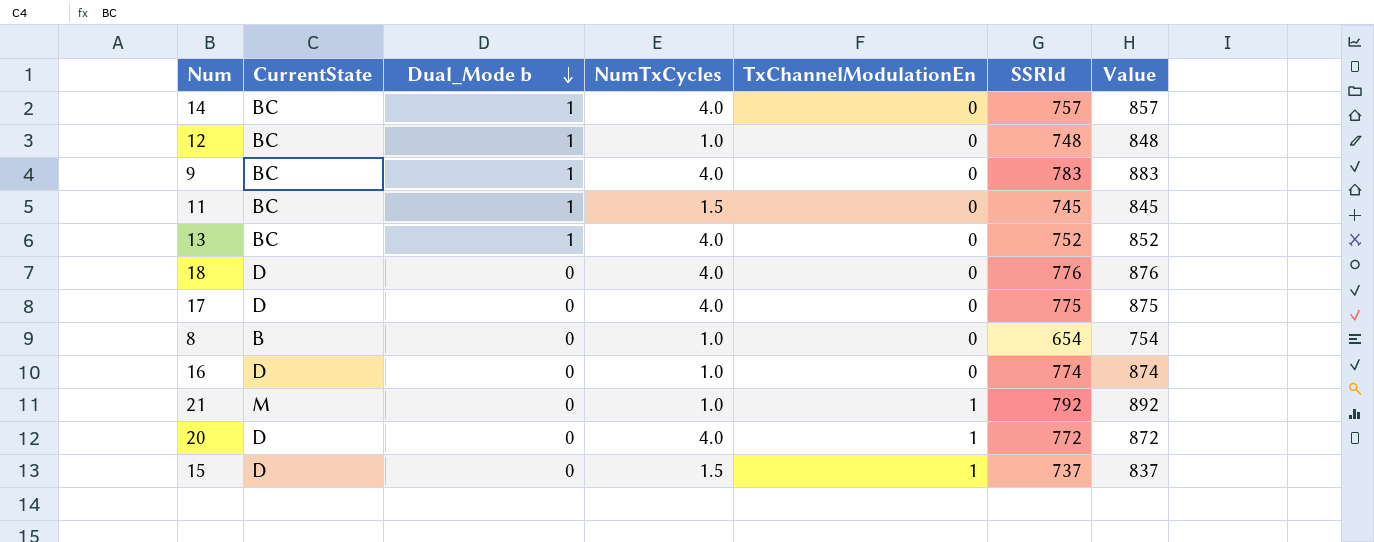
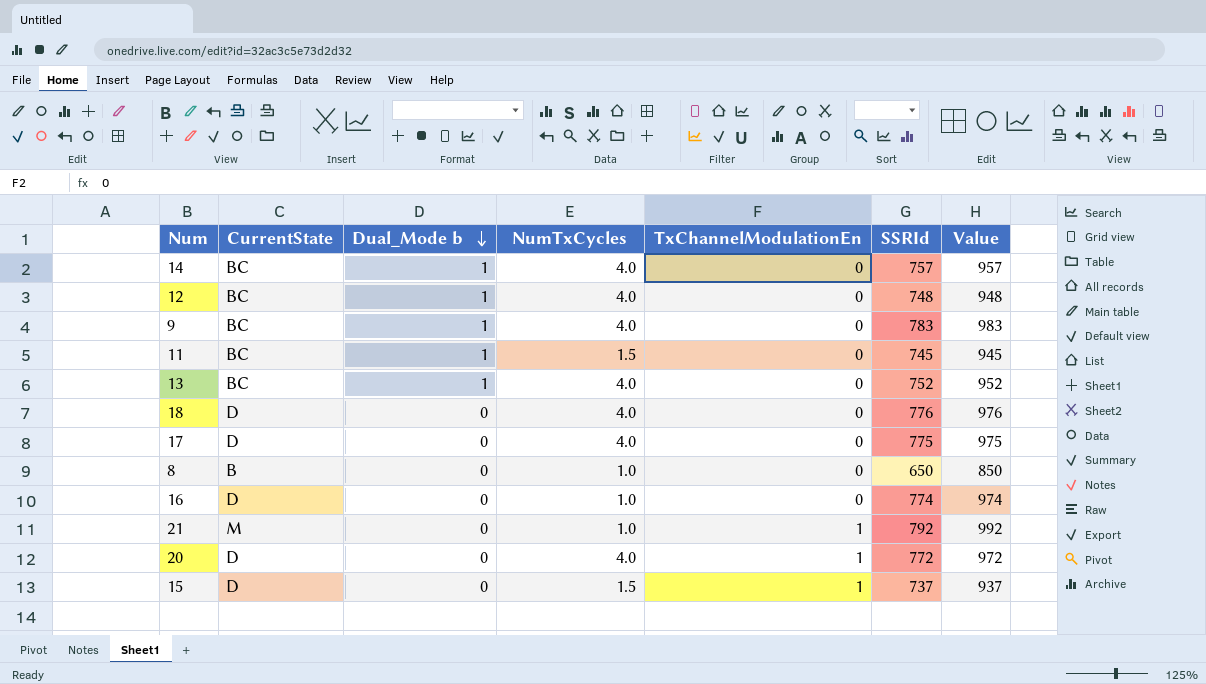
column Value | formula: [SSRId] + 100 -> [SSRId] + 200
12 | NumTxCycles: 1.0 -> 4.0
8 | SSRId: 654 -> 650

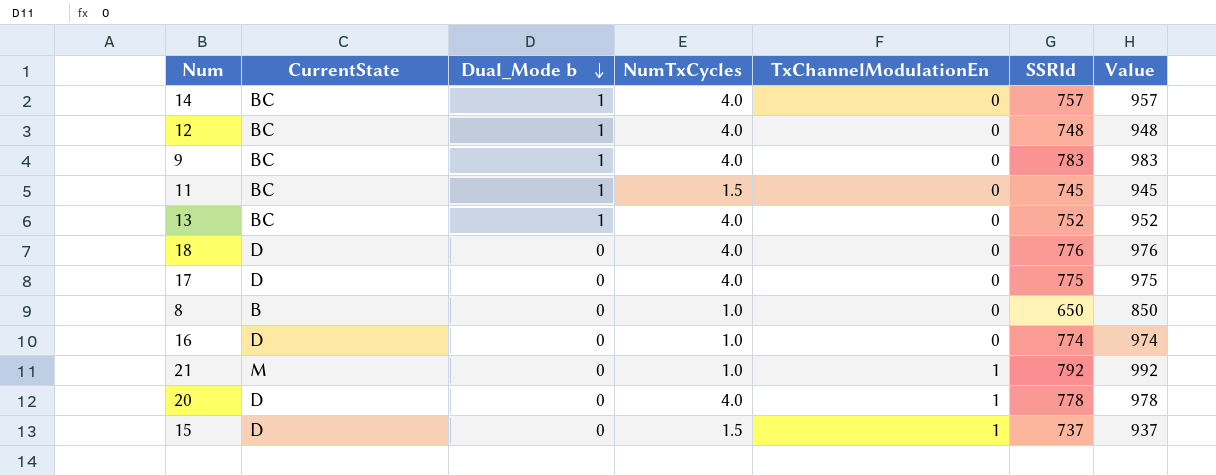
20 | SSRId: 772 -> 778
20 | Value: 972 -> 978

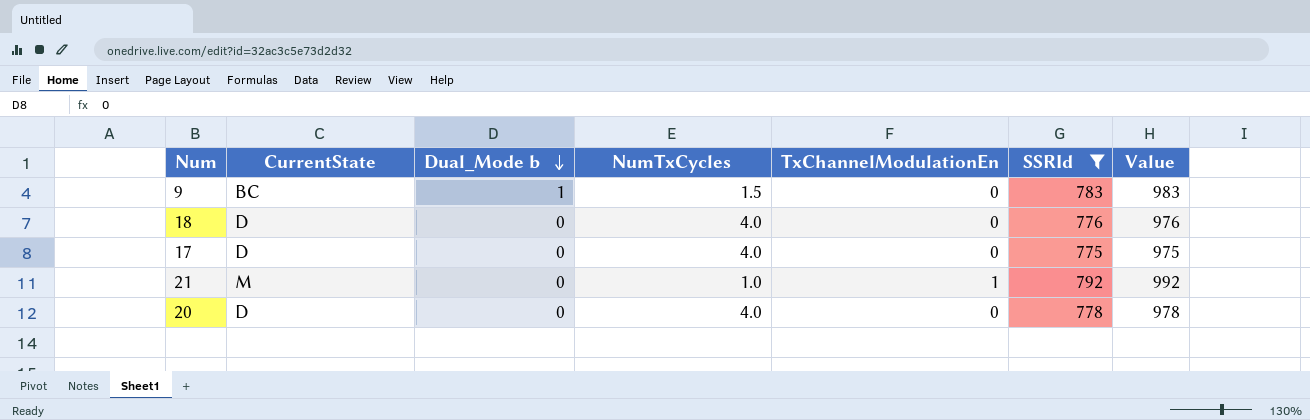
filter: none -> SSRId >= 775
9 | NumTxCycles: 4.0 -> 1.5
20 | TxChannelModulationEn: 1 -> 0

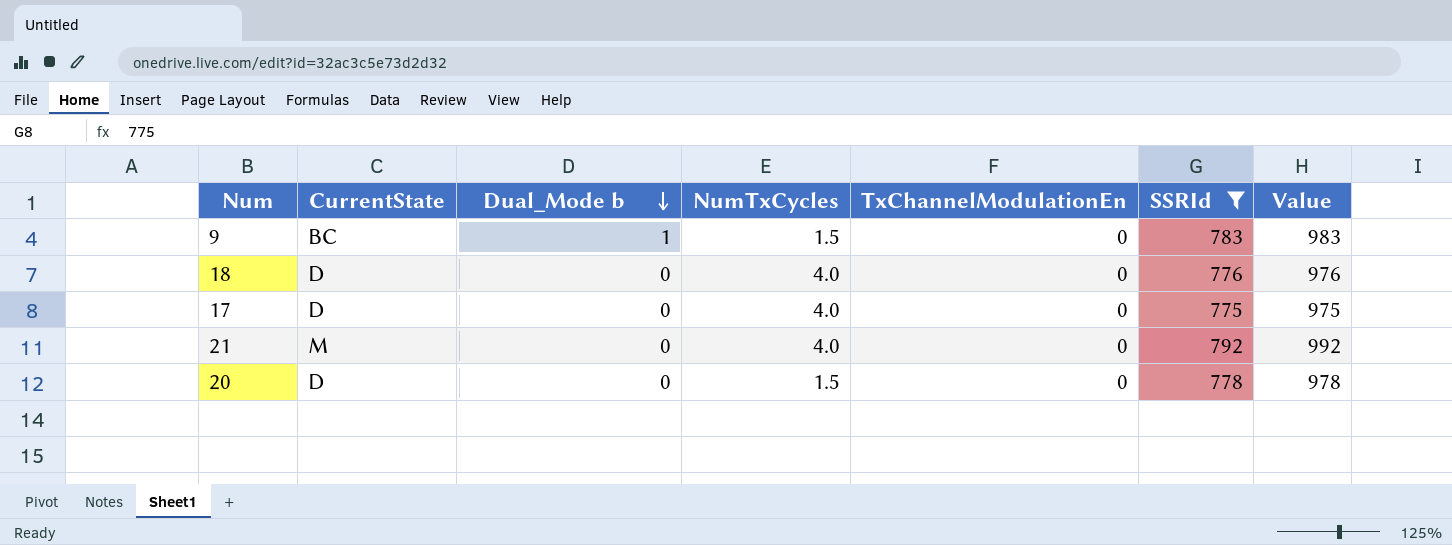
21 | NumTxCycles: 1.0 -> 4.0
21 | TxChannelModulationEn: 1 -> 0
20 | NumTxCycles: 4.0 -> 1.5

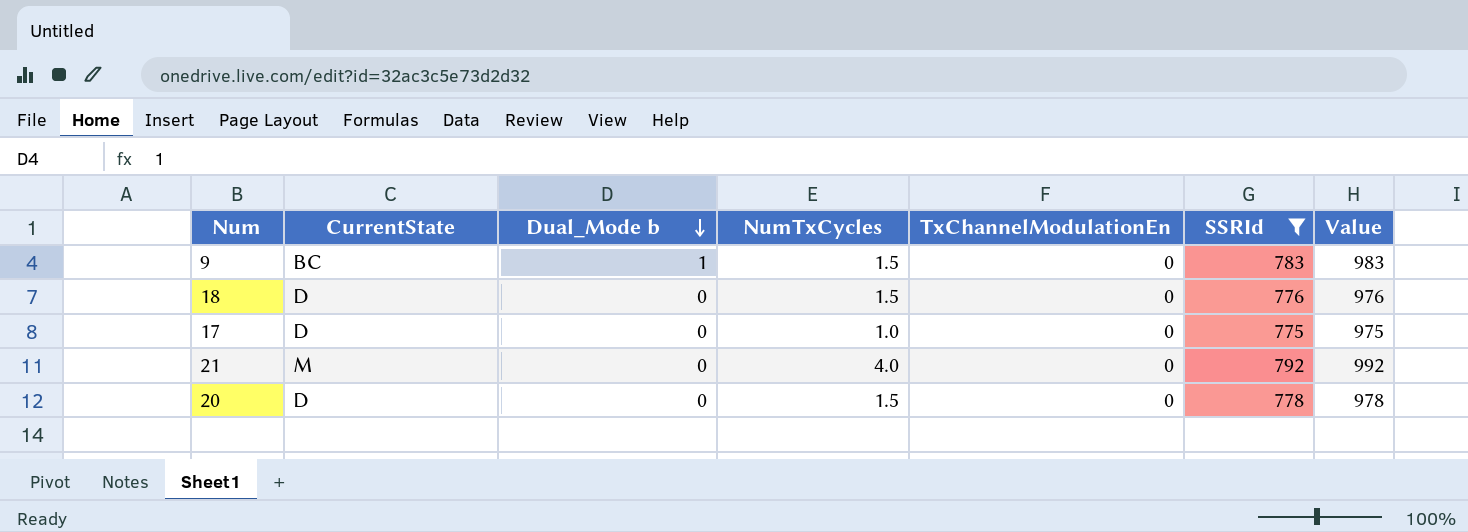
18 | NumTxCycles: 4.0 -> 1.5
17 | NumTxCycles: 4.0 -> 1.0

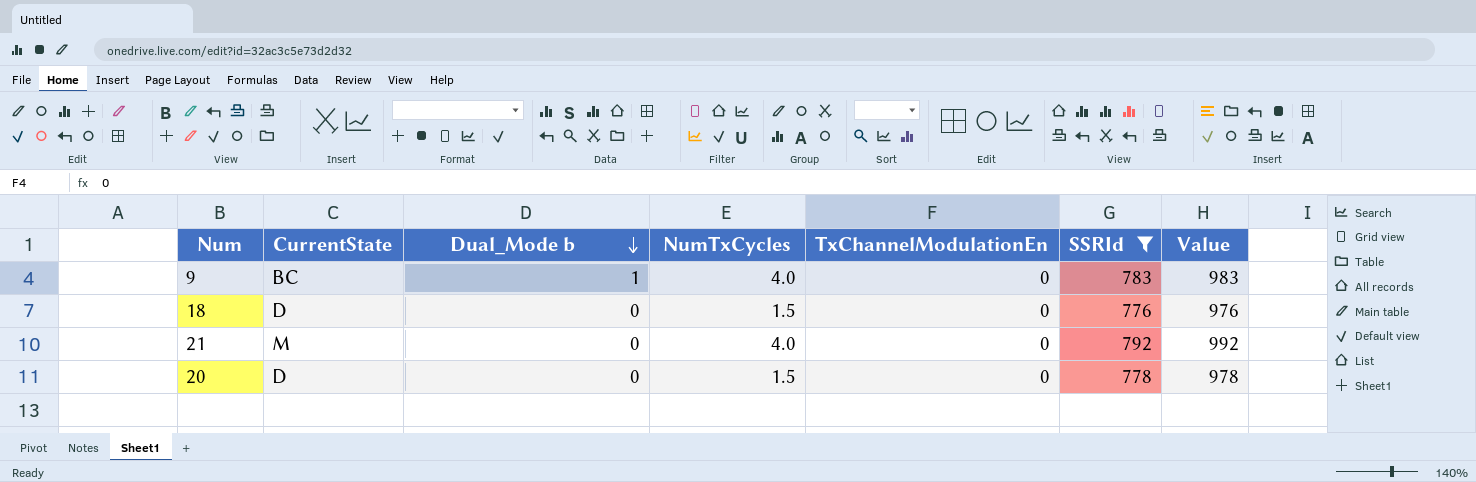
row 17: D | 0 | 1.0 | 0 | 775 | 975 -> none
9 | NumTxCycles: 1.5 -> 4.0

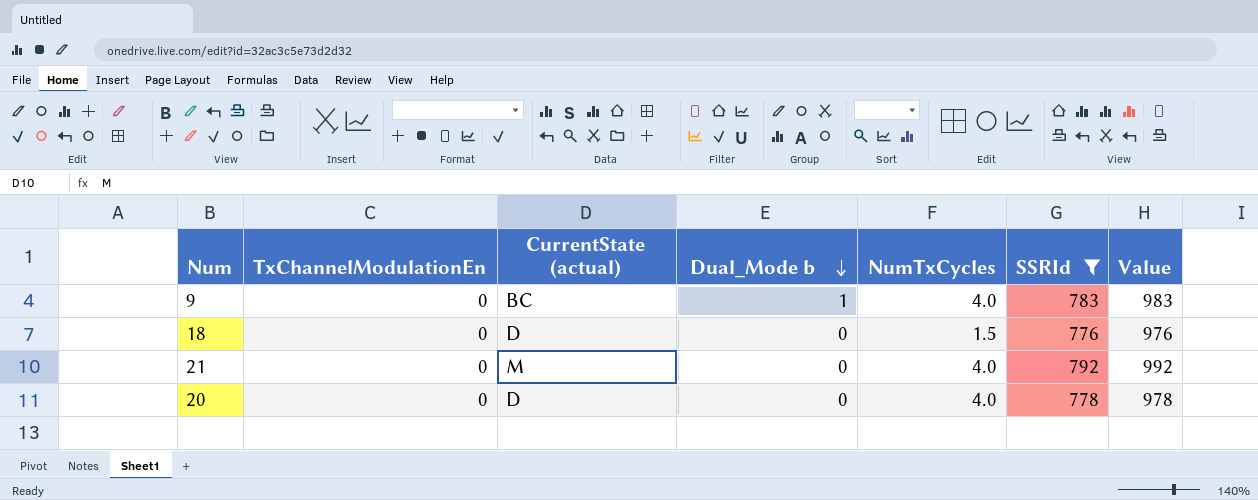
column TxChannelModulationEn | position: 5 -> 2
column name: CurrentState -> CurrentState (actual)
20 | NumTxCycles: 1.5 -> 4.0

